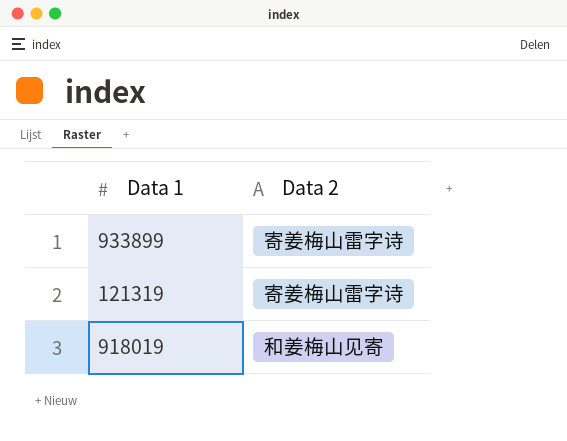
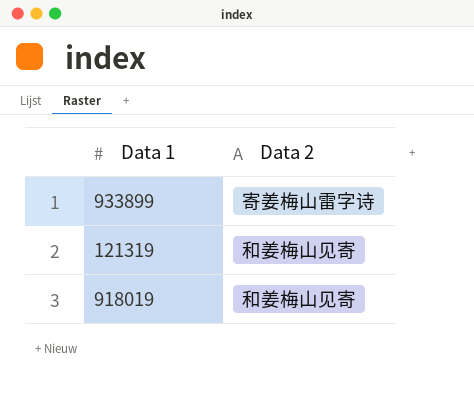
121319 | Data 2: 寄姜梅山雷字诗 -> 和姜梅山见寄

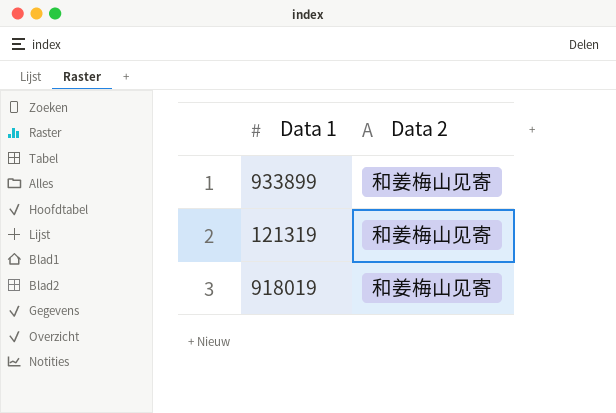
933899 | Data 2: 寄姜梅山雷字诗 -> 和姜梅山见寄

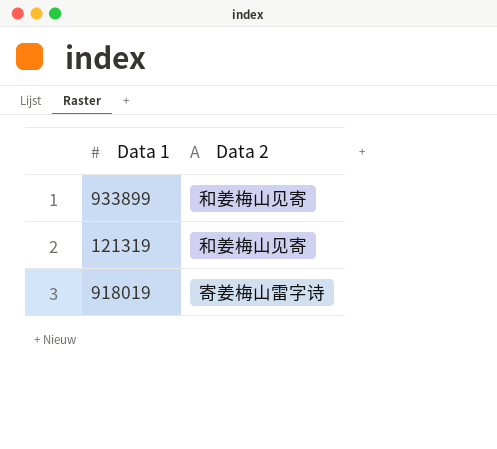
918019 | Data 2: 和姜梅山见寄 -> 寄姜梅山雷字诗

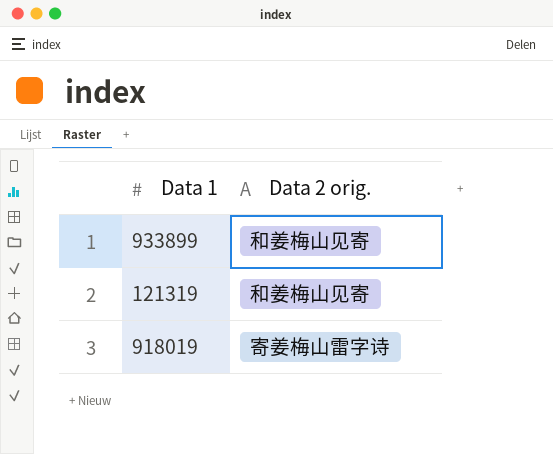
column name: Data 2 -> Data 2 orig.

